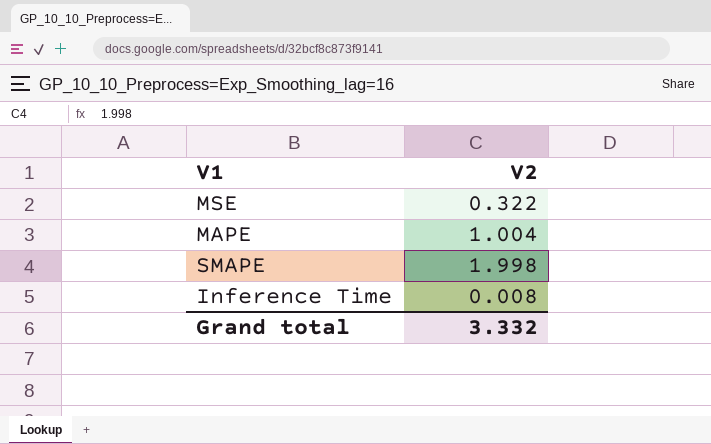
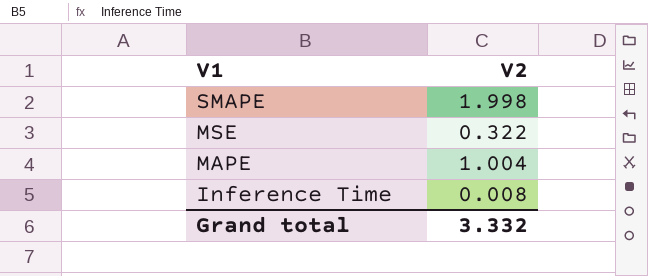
row order: none -> V1 descending

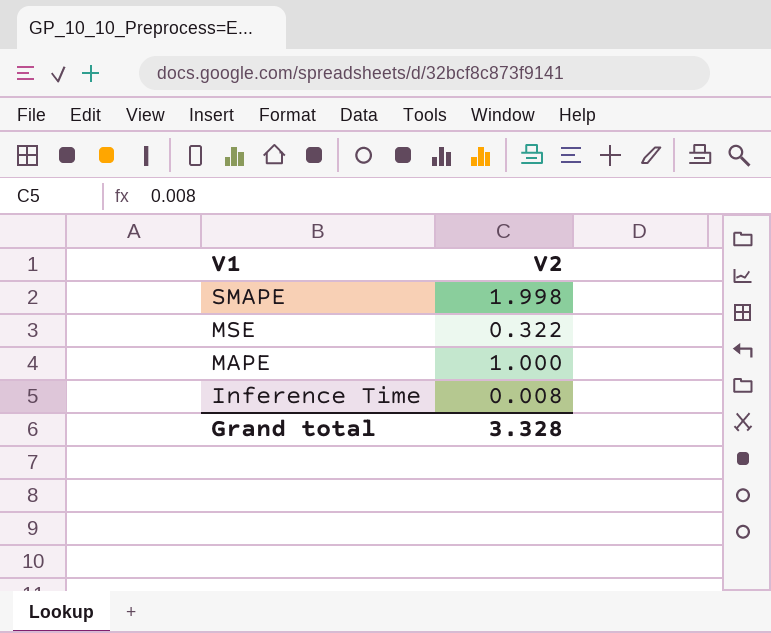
MAPE | V2: 1.004 -> 1.000
Grand total | V2: 3.332 -> 3.328

